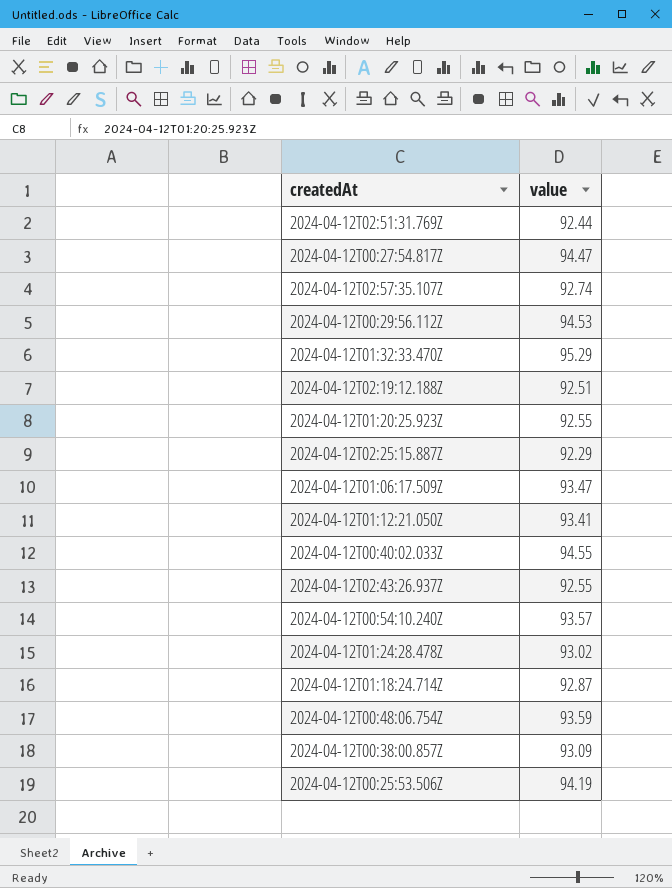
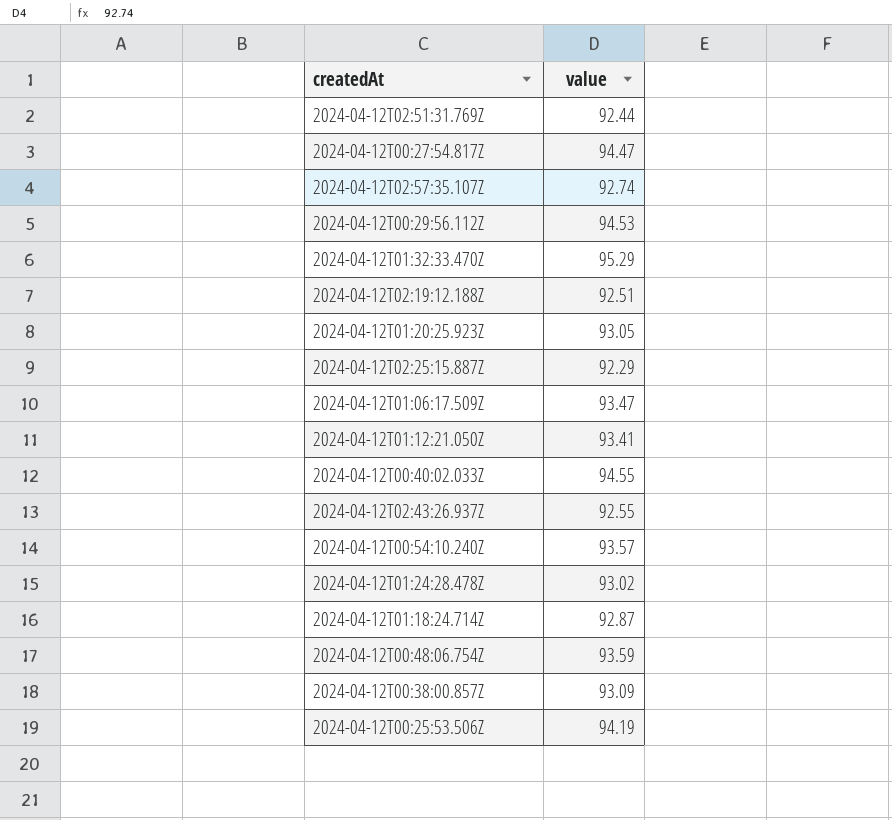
2024-04-12T01:20:25.923Z | value: 92.55 -> 93.05

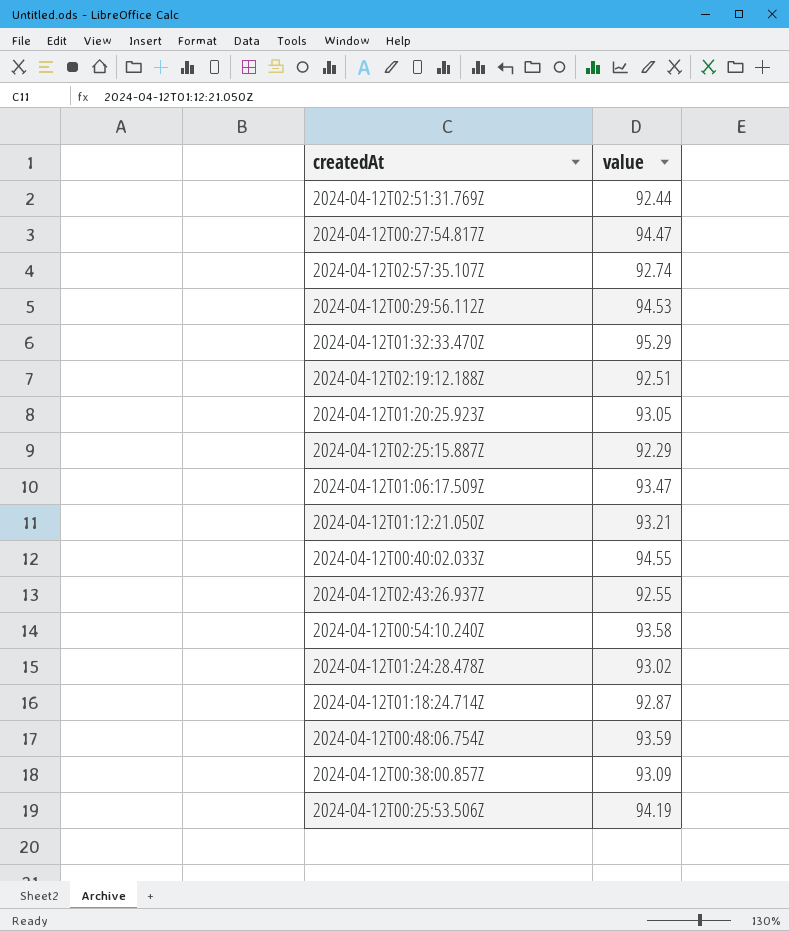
2024-04-12T01:12:21.050Z | value: 93.41 -> 93.21
2024-04-12T00:54:10.240Z | value: 93.57 -> 93.58

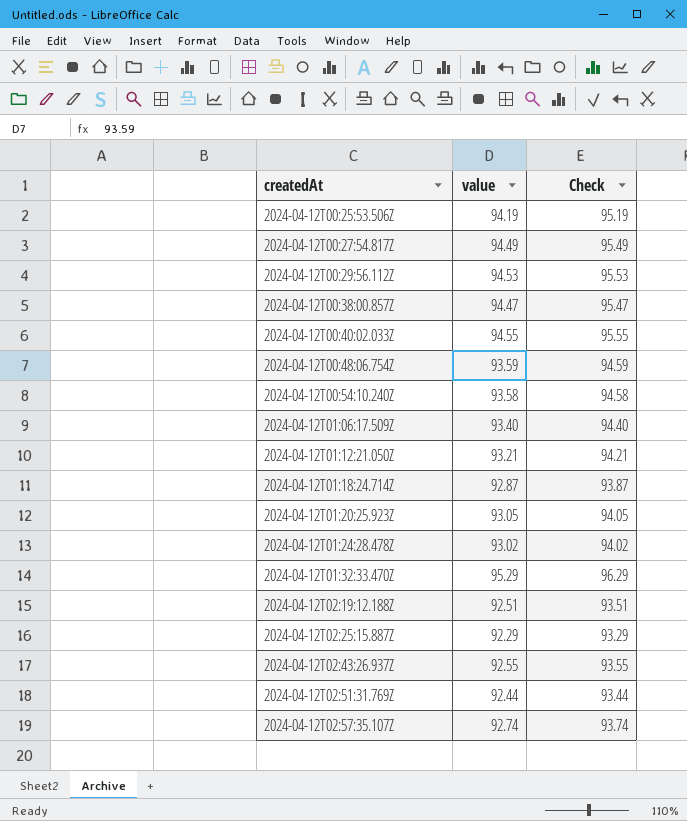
row order: none -> createdAt ascending
column Check | formula: none -> [value] + 1
2024-04-12T00:27:54.817Z | value: 94.47 -> 94.49
2024-04-12T00:38:00.857Z | value: 93.09 -> 94.47
2024-04-12T01:06:17.509Z | value: 93.47 -> 93.40

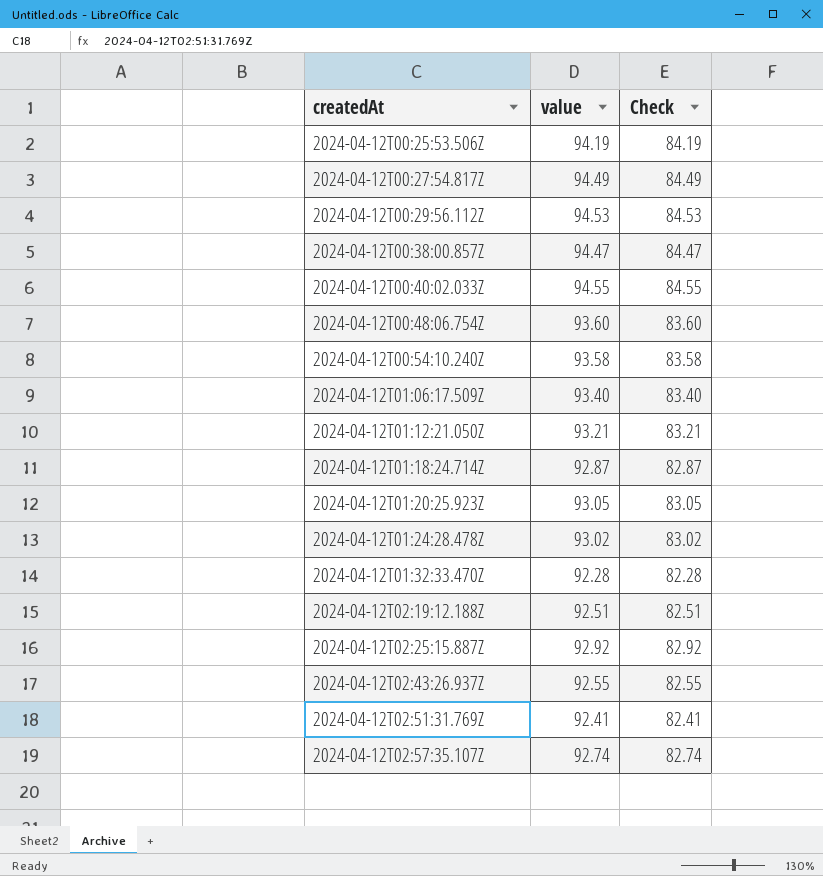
column Check | formula: [value] + 1 -> [value] - 10
2024-04-12T00:48:06.754Z | value: 93.59 -> 93.60
2024-04-12T01:32:33.470Z | value: 95.29 -> 92.28
2024-04-12T02:25:15.887Z | value: 92.29 -> 92.92
2024-04-12T02:51:31.769Z | value: 92.44 -> 92.41

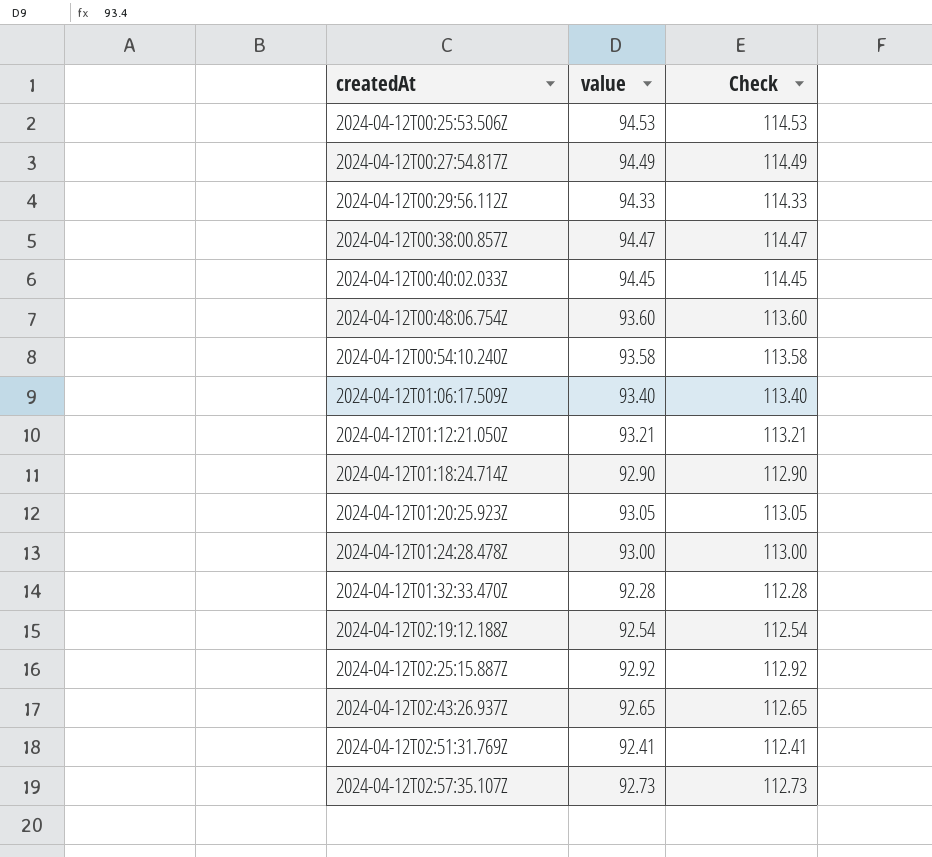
column Check | formula: [value] - 10 -> [value] + 20
2024-04-12T00:25:53.506Z | value: 94.19 -> 94.53
2024-04-12T00:29:56.112Z | value: 94.53 -> 94.33
2024-04-12T00:40:02.033Z | value: 94.55 -> 94.45
2024-04-12T01:18:24.714Z | value: 92.87 -> 92.90
2024-04-12T01:24:28.478Z | value: 93.02 -> 93.00
2024-04-12T02:19:12.188Z | value: 92.51 -> 92.54
2024-04-12T02:43:26.937Z | value: 92.55 -> 92.65
2024-04-12T02:57:35.107Z | value: 92.74 -> 92.73

